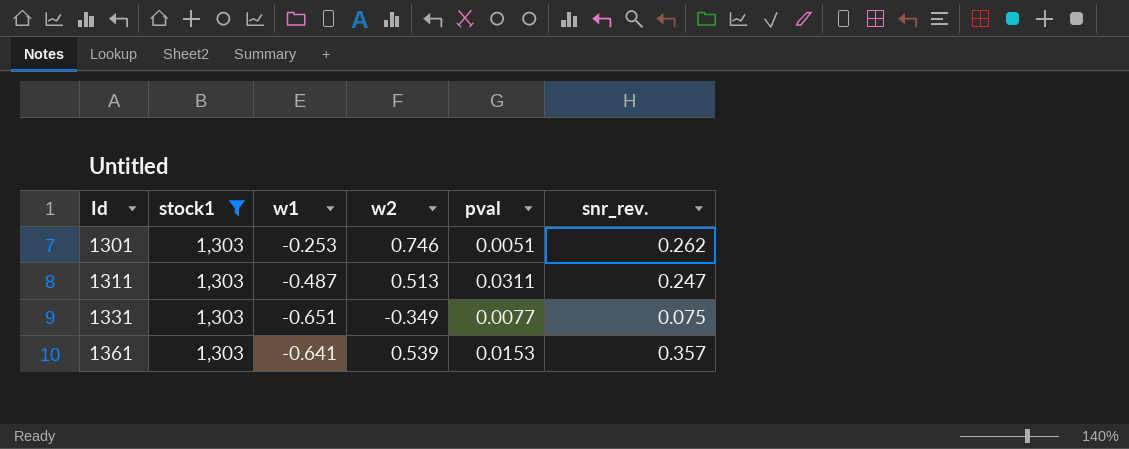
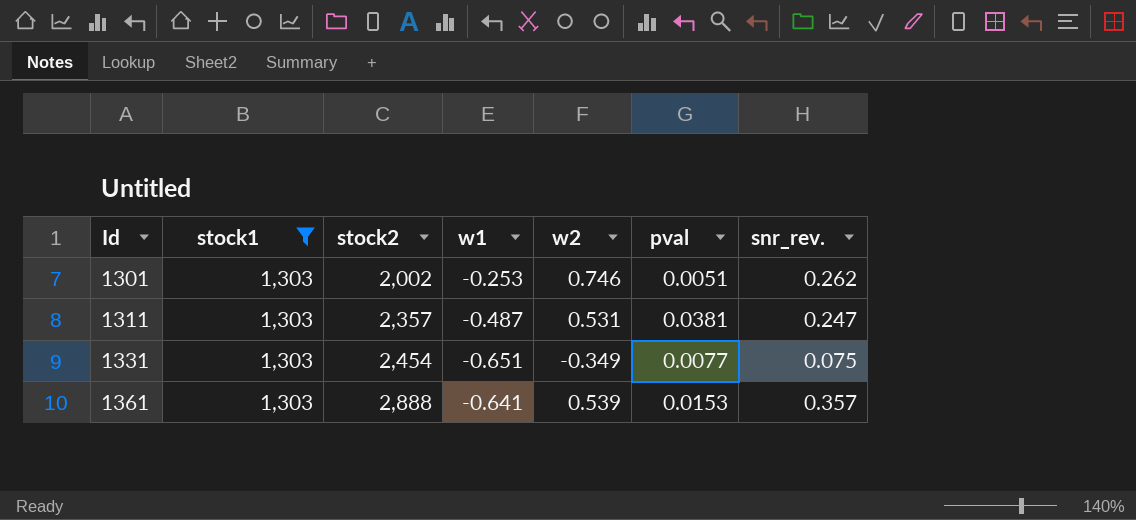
column stock2 | position: none -> 3
1311 | w2: 0.513 -> 0.531
1311 | pval: 0.0311 -> 0.0381

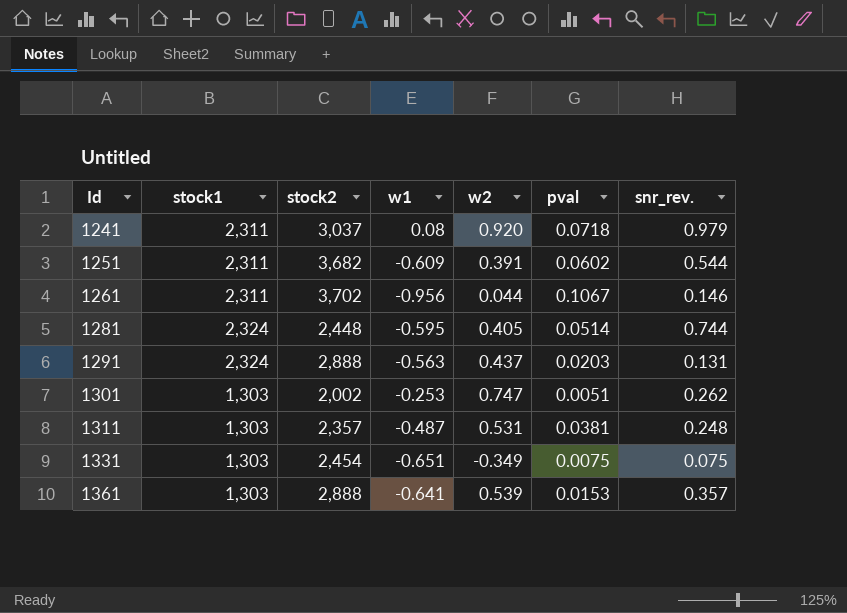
filter: stock1 = 1,303 -> none
1301 | w2: 0.746 -> 0.747
1311 | snr_rev.: 0.247 -> 0.248
1331 | pval: 0.0077 -> 0.0075

